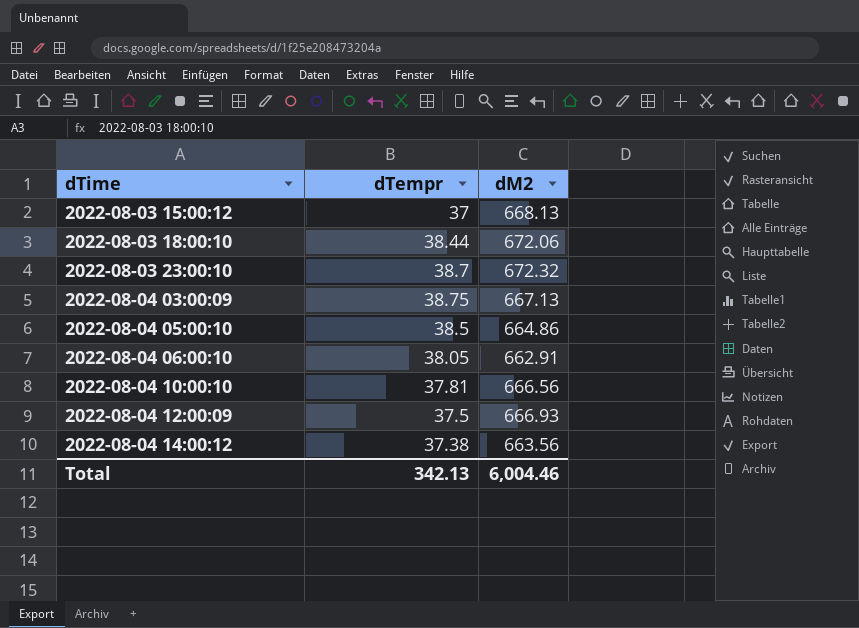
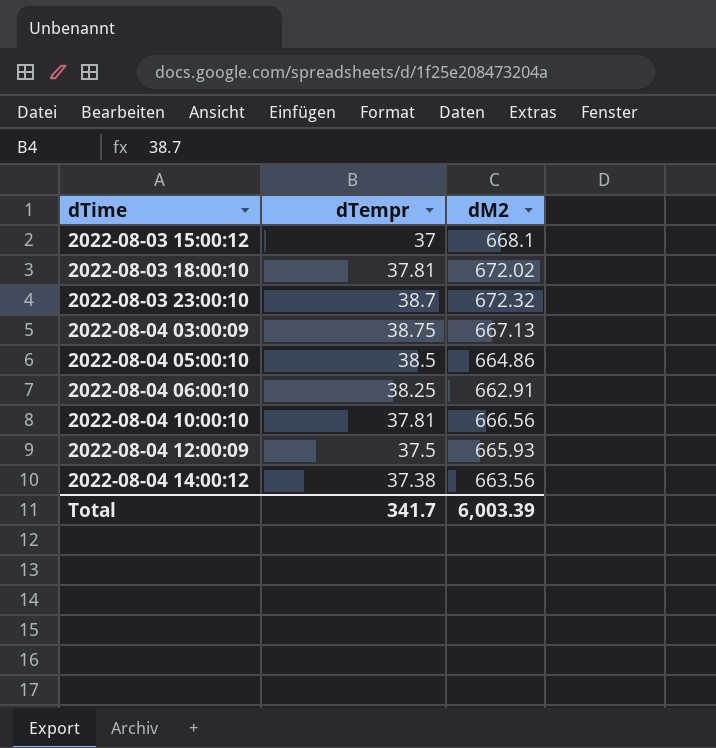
2022-08-03 15:00:12 | dM2: 668.13 -> 668.1
2022-08-03 18:00:10 | dTempr: 38.44 -> 37.81
2022-08-03 18:00:10 | dM2: 672.06 -> 672.02
2022-08-04 06:00:10 | dTempr: 38.05 -> 38.25
2022-08-04 12:00:09 | dM2: 666.93 -> 665.93
Total | dTempr: 342.13 -> 341.7
Total | dM2: 6,004.46 -> 6,003.39

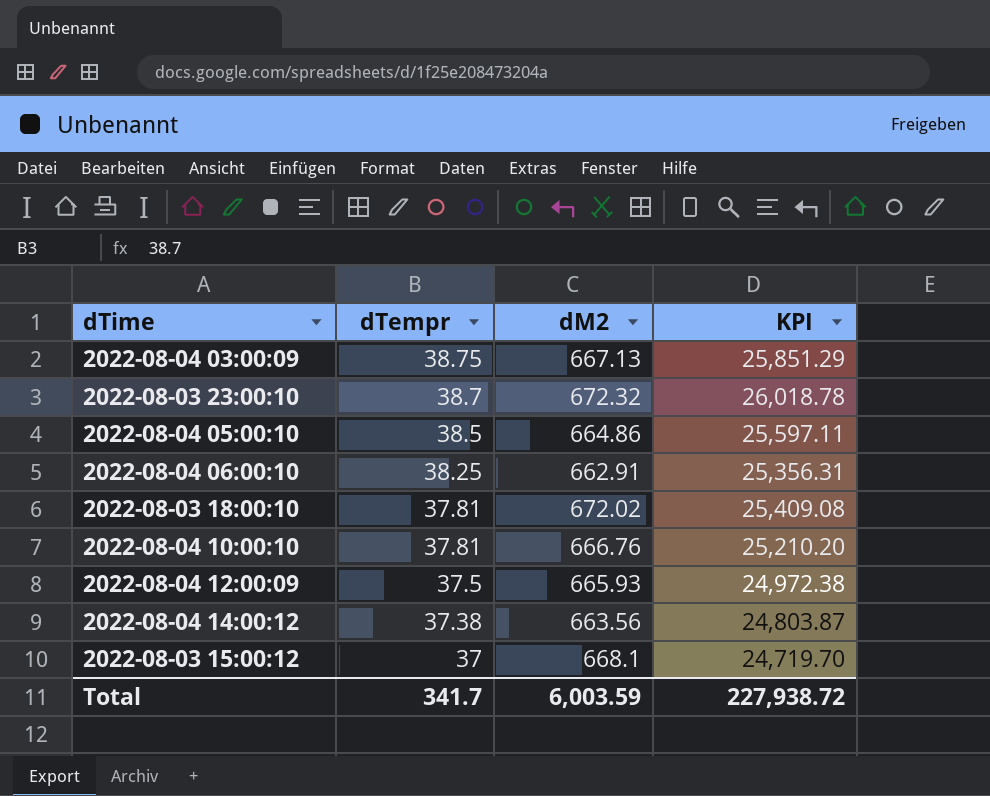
row order: dTime ascending -> dTempr descending
column KPI | formula: none -> [dTempr] * [dM2]
2022-08-04 10:00:10 | dM2: 666.56 -> 666.76
Total | dM2: 6,003.39 -> 6,003.59

